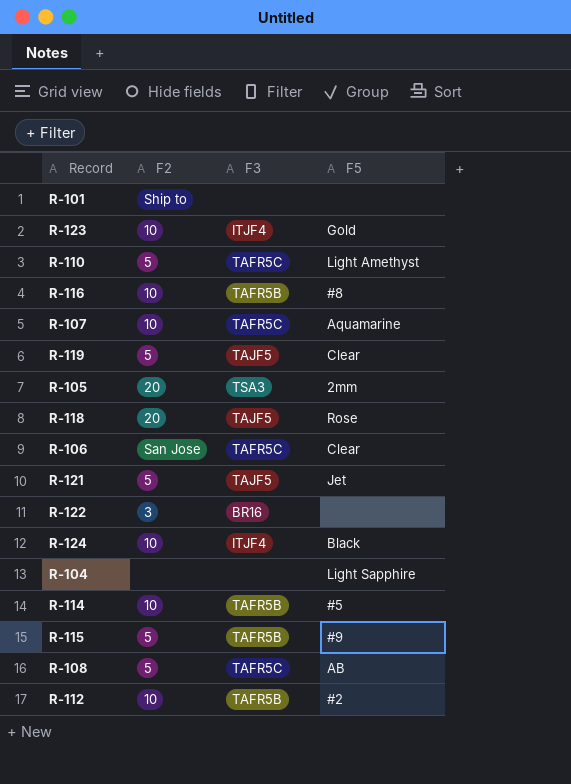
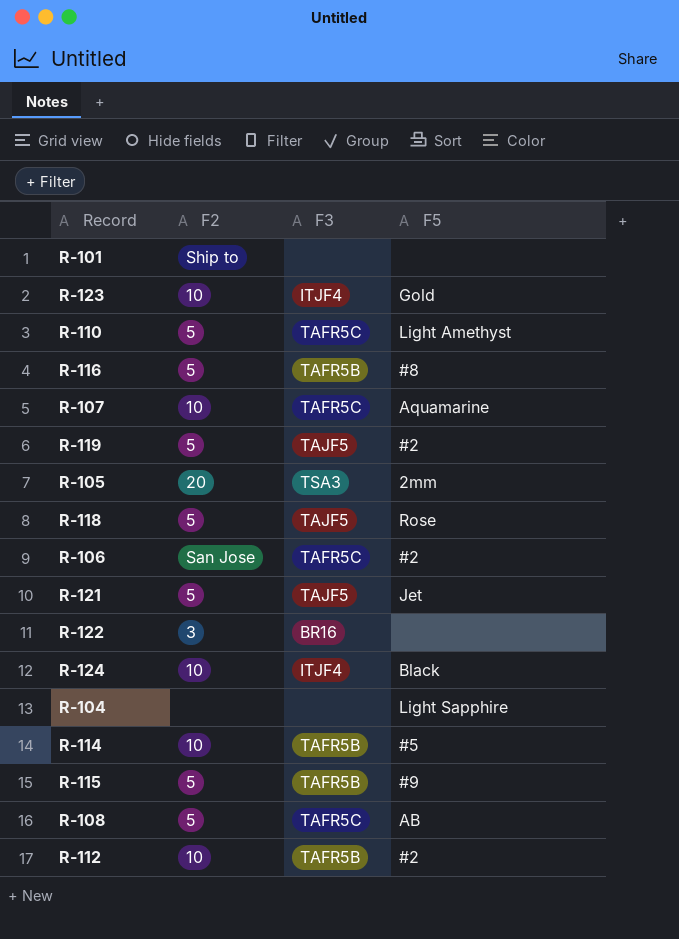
R-116 | F2: 10 -> 5
R-119 | F5: Clear -> #2
R-118 | F2: 20 -> 5
R-106 | F5: Clear -> #2

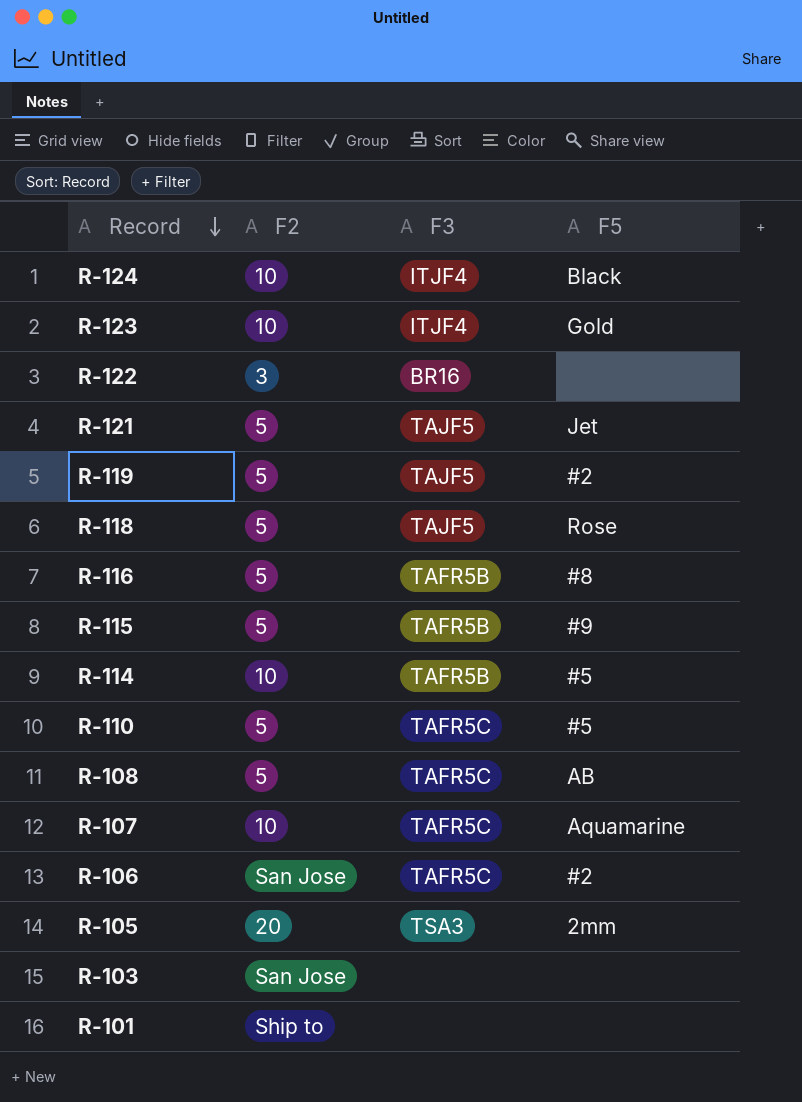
row order: none -> Record descending
row R-104: none | none | Light Sapphire -> none
row R-112: 10 | TAFR5B | #2 -> none
R-110 | F5: Light Amethyst -> #5
row R-103: none -> San Jose | none | none

